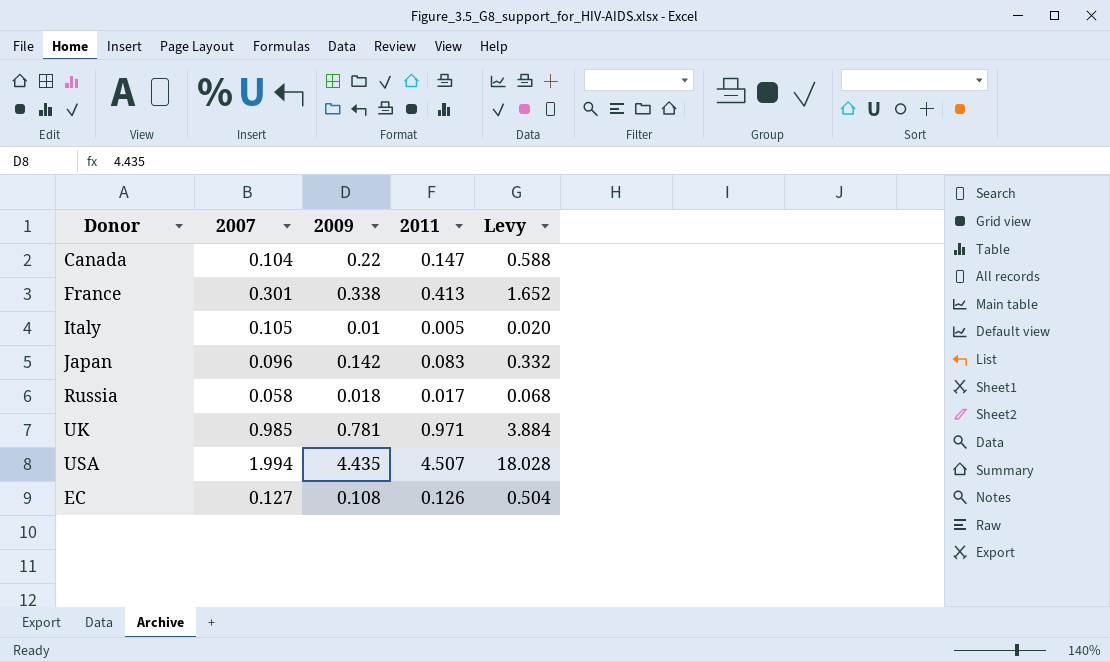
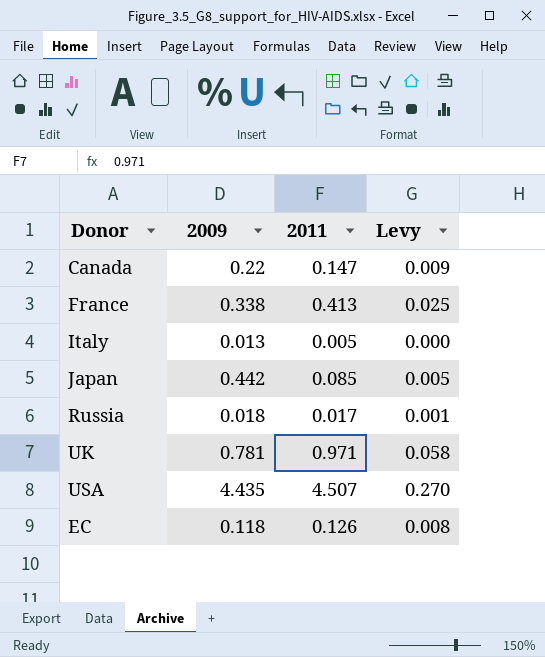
column 2007 | position: 2 -> none
column Levy | formula: [2011] * 4 -> [2011] * 0.06
Italy | 2009: 0.01 -> 0.013
Japan | 2009: 0.142 -> 0.442
Japan | 2011: 0.083 -> 0.085
EC | 2009: 0.108 -> 0.118

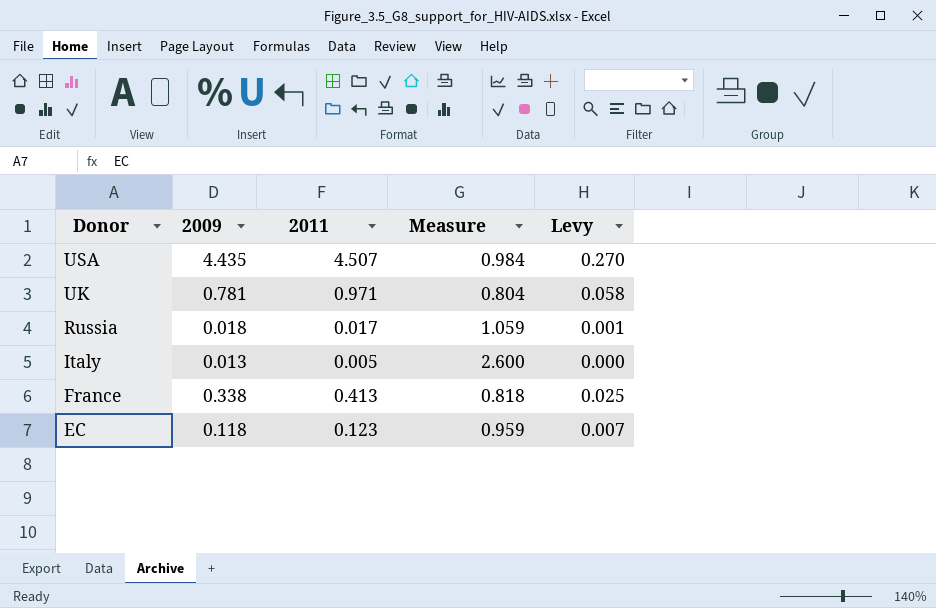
row order: none -> Donor descending
column Measure | formula: none -> [2009] / [2011]
row Canada: 0.22 | 0.147 | 0.009 -> none
row Japan: 0.442 | 0.085 | 0.005 -> none
EC | 2011: 0.126 -> 0.123
EC | Levy: 0.008 -> 0.007

